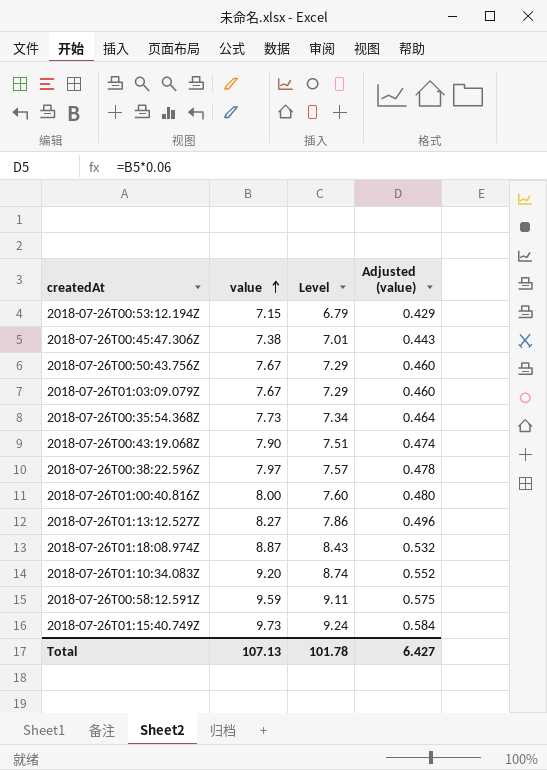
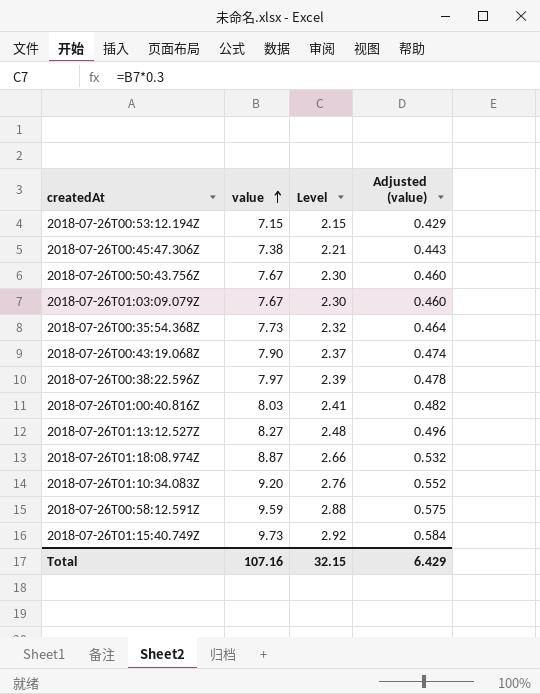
column Level | formula: [value] * 0.95 -> [value] * 0.3
2018-07-26T01:00:40.816Z | value: 8.00 -> 8.03
2018-07-26T01:00:40.816Z | Adjusted (value): 0.480 -> 0.482
Total | value: 107.13 -> 107.16
Total | Level: 101.78 -> 32.15
Total | Adjusted (value): 6.427 -> 6.429

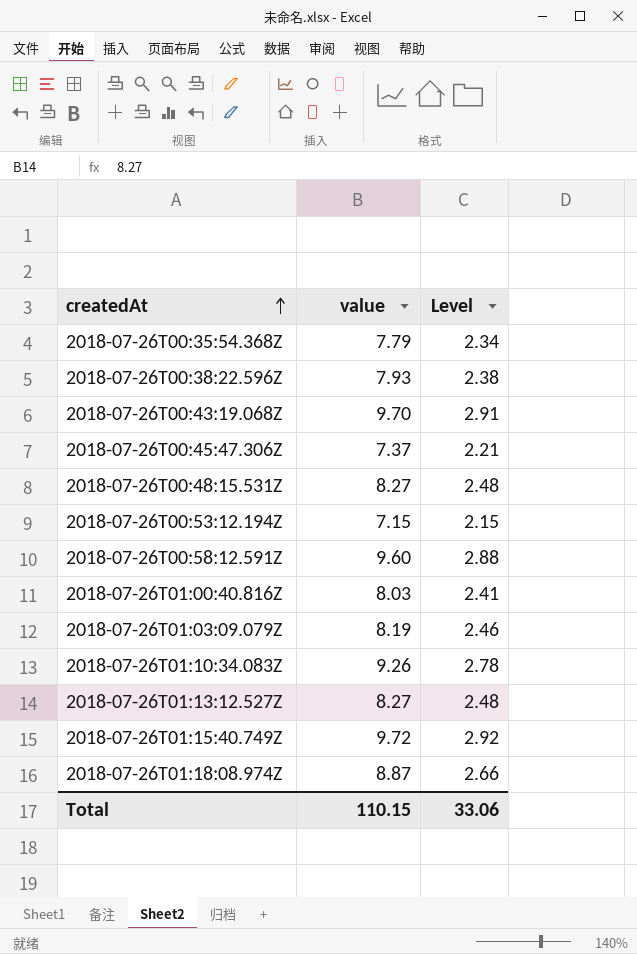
row order: value ascending -> createdAt ascending
column Adjusted (value) | formula: [value] * 0.06 -> none
row 2018-07-26T00:50:43.756Z: 7.67 | 2.30 | 0.460 -> none
2018-07-26T00:35:54.368Z | value: 7.73 -> 7.79
2018-07-26T00:35:54.368Z | Level: 2.32 -> 2.34
2018-07-26T00:38:22.596Z | value: 7.97 -> 7.93
2018-07-26T00:38:22.596Z | Level: 2.39 -> 2.38
2018-07-26T00:43:19.068Z | value: 7.90 -> 9.70
2018-07-26T00:43:19.068Z | Level: 2.37 -> 2.91
2018-07-26T00:45:47.306Z | value: 7.38 -> 7.37
row 2018-07-26T00:48:15.531Z: none -> 8.27 | 2.48
2018-07-26T00:58:12.591Z | value: 9.59 -> 9.60
2018-07-26T01:03:09.079Z | value: 7.67 -> 8.19
2018-07-26T01:03:09.079Z | Level: 2.30 -> 2.46
2018-07-26T01:10:34.083Z | value: 9.20 -> 9.26
2018-07-26T01:10:34.083Z | Level: 2.76 -> 2.78
2018-07-26T01:15:40.749Z | value: 9.73 -> 9.72
Total | value: 107.16 -> 110.15
Total | Level: 32.15 -> 33.06

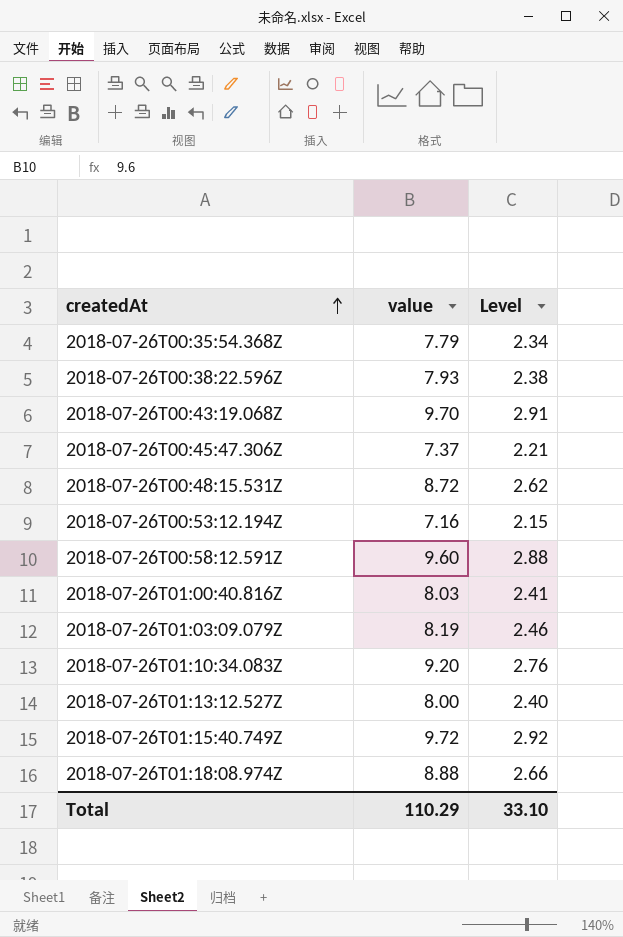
2018-07-26T00:48:15.531Z | value: 8.27 -> 8.72
2018-07-26T00:48:15.531Z | Level: 2.48 -> 2.62
2018-07-26T00:53:12.194Z | value: 7.15 -> 7.16
2018-07-26T01:10:34.083Z | value: 9.26 -> 9.20
2018-07-26T01:10:34.083Z | Level: 2.78 -> 2.76
2018-07-26T01:13:12.527Z | value: 8.27 -> 8.00
2018-07-26T01:13:12.527Z | Level: 2.48 -> 2.40
2018-07-26T01:18:08.974Z | value: 8.87 -> 8.88
Total | value: 110.15 -> 110.29
Total | Level: 33.06 -> 33.10

